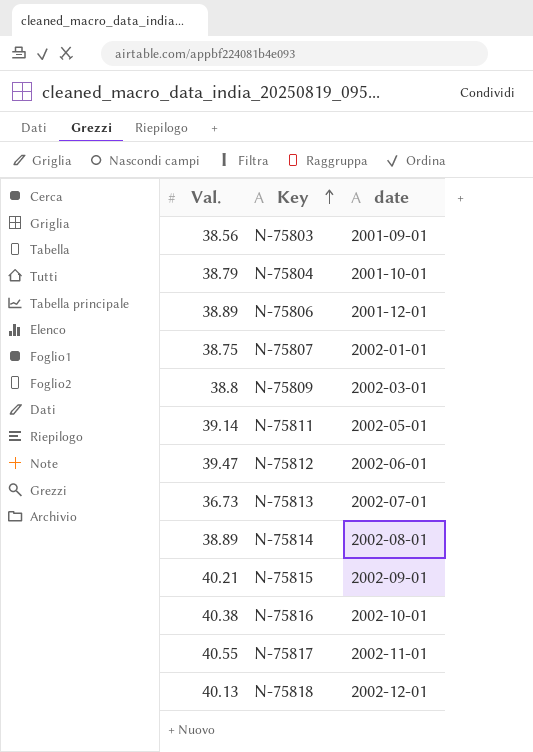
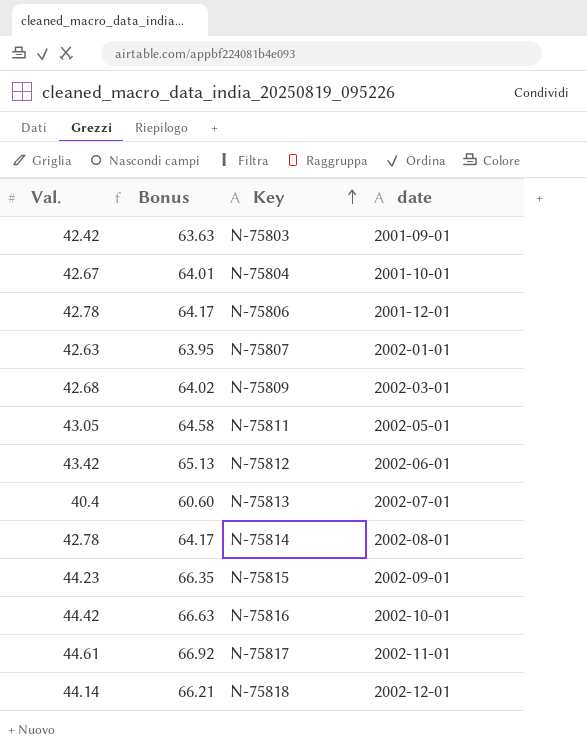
column Bonus | formula: none -> [Val.] * 1.5
N-75803 | Val.: 38.56 -> 42.42
N-75804 | Val.: 38.79 -> 42.67
N-75806 | Val.: 38.89 -> 42.78
N-75807 | Val.: 38.75 -> 42.63
N-75809 | Val.: 38.8 -> 42.68
N-75811 | Val.: 39.14 -> 43.05
N-75812 | Val.: 39.47 -> 43.42
N-75813 | Val.: 36.73 -> 40.4
N-75814 | Val.: 38.89 -> 42.78
N-75815 | Val.: 40.21 -> 44.23
N-75816 | Val.: 40.38 -> 44.42
N-75817 | Val.: 40.55 -> 44.61
N-75818 | Val.: 40.13 -> 44.14

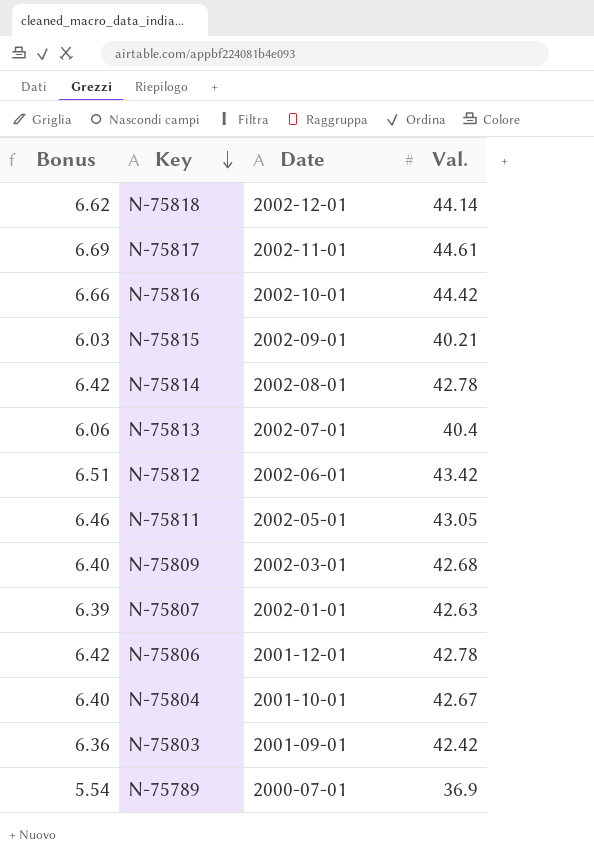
row order: Key ascending -> Key descending
column Bonus | formula: [Val.] * 1.5 -> [Val.] * 0.15
column name: date -> Date
column Val. | position: 1 -> 4
N-75815 | Val.: 44.23 -> 40.21
row N-75789: none -> 5.54 | 2000-07-01 | 36.9

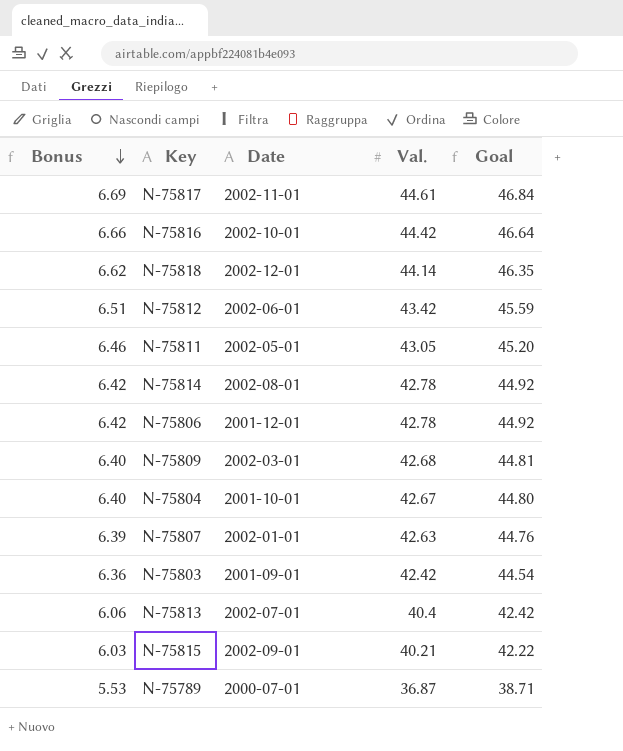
row order: Key descending -> Bonus descending
column Goal | formula: none -> [Val.] * 1.05
N-75789 | Bonus: 5.54 -> 5.53
N-75789 | Val.: 36.9 -> 36.87

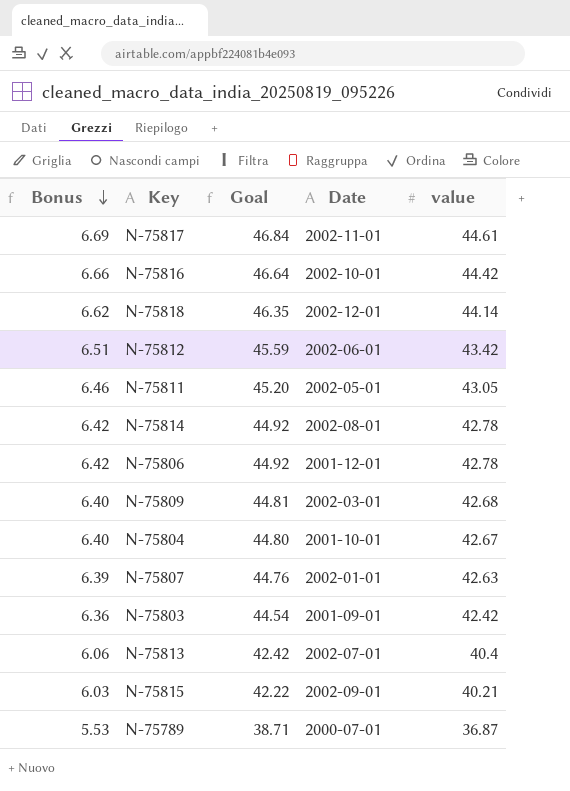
column Goal | position: 5 -> 3
column name: Val. -> value

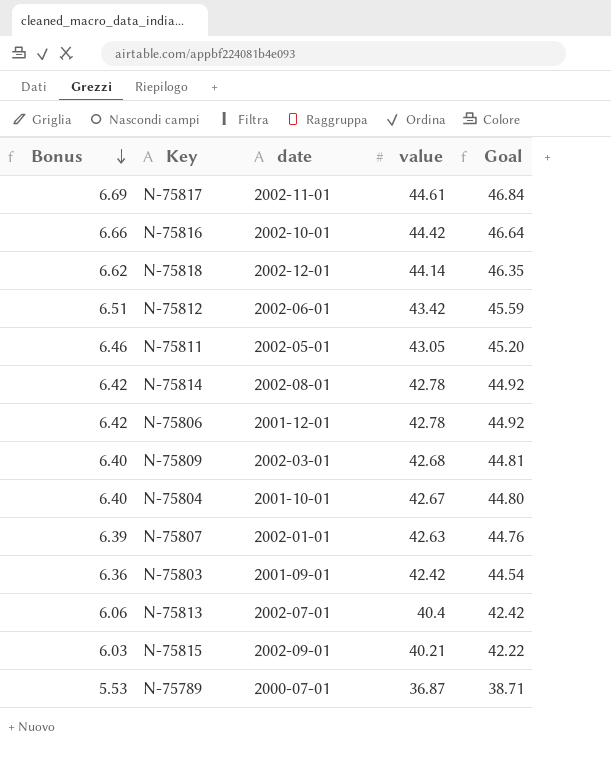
column name: Date -> date
column Goal | position: 3 -> 5

